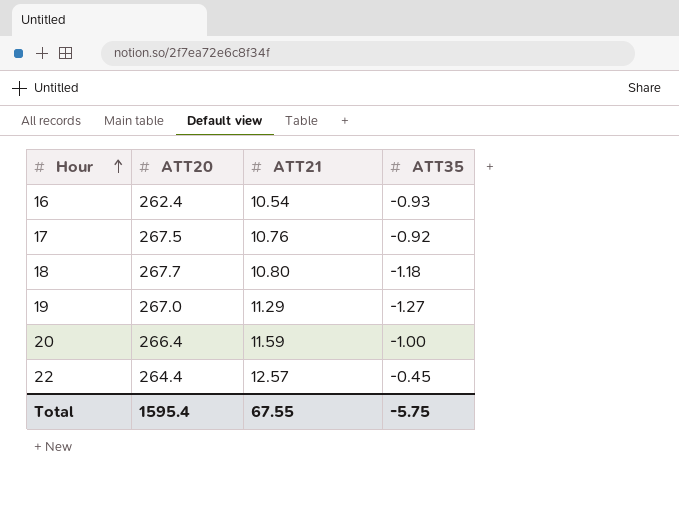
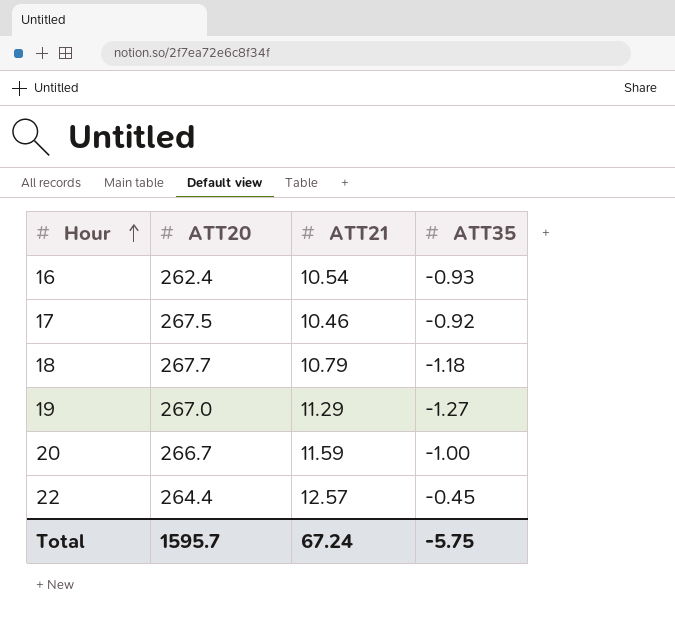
17 | ATT21: 10.76 -> 10.46
18 | ATT21: 10.80 -> 10.79
20 | ATT20: 266.4 -> 266.7
Total | ATT20: 1595.4 -> 1595.7
Total | ATT21: 67.55 -> 67.24

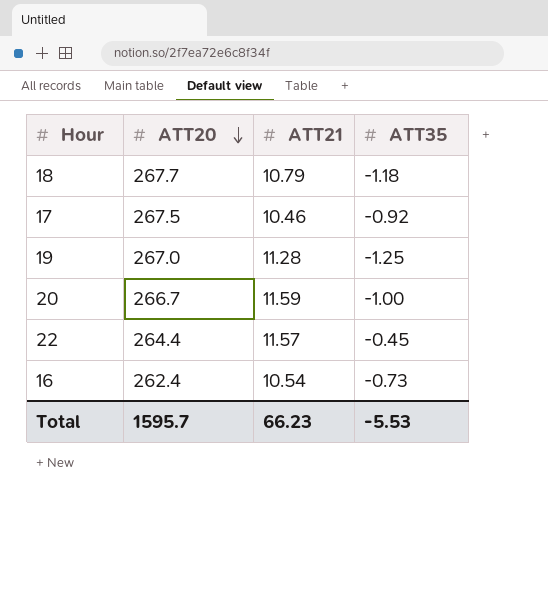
row order: Hour ascending -> ATT20 descending
19 | ATT21: 11.29 -> 11.28
19 | ATT35: -1.27 -> -1.25
22 | ATT21: 12.57 -> 11.57
16 | ATT35: -0.93 -> -0.73
Total | ATT21: 67.24 -> 66.23
Total | ATT35: -5.75 -> -5.53

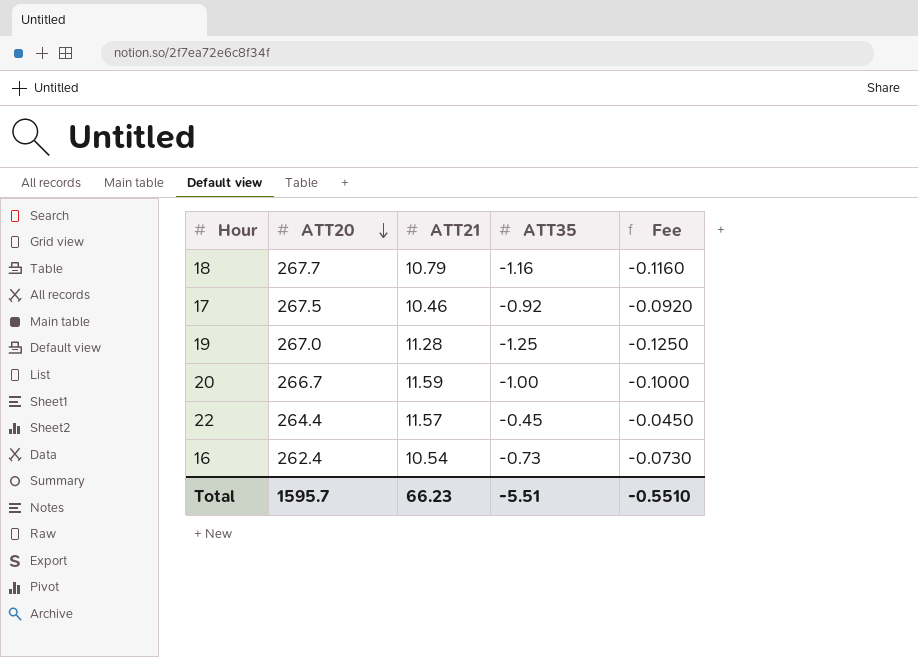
column Fee | formula: none -> [ATT35] * 0.1
18 | ATT35: -1.18 -> -1.16
Total | ATT35: -5.53 -> -5.51

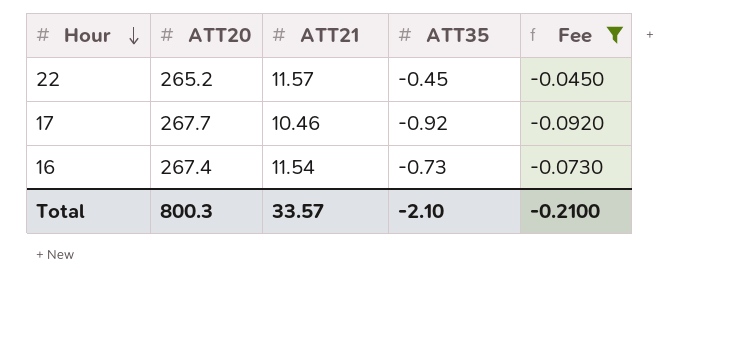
filter: none -> Fee >= -0.0920
row order: ATT20 descending -> Hour descending
22 | ATT20: 264.4 -> 265.2
17 | ATT20: 267.5 -> 267.7
16 | ATT20: 262.4 -> 267.4
16 | ATT21: 10.54 -> 11.54
Total | ATT20: 1595.7 -> 800.3
Total | ATT21: 66.23 -> 33.57
Total | ATT35: -5.51 -> -2.10
Total | Fee: -0.5510 -> -0.2100

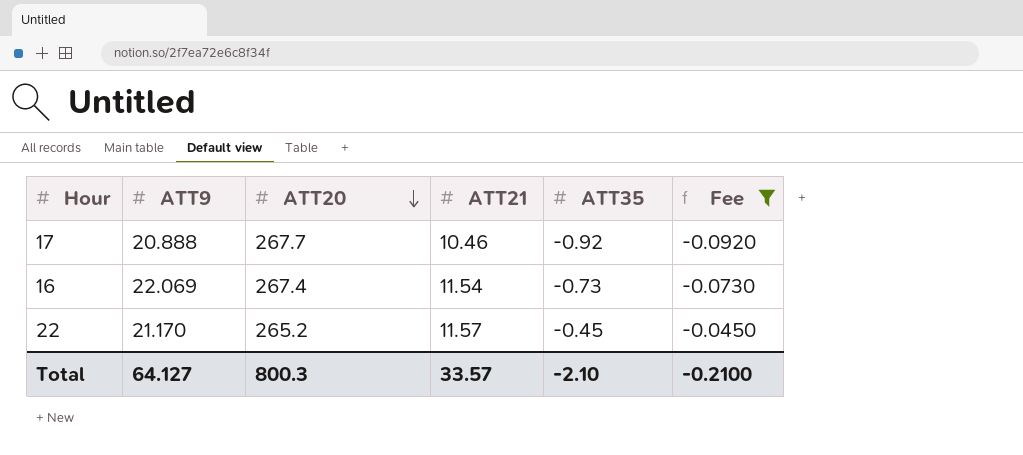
row order: Hour descending -> ATT20 descending
column ATT9 | position: none -> 2

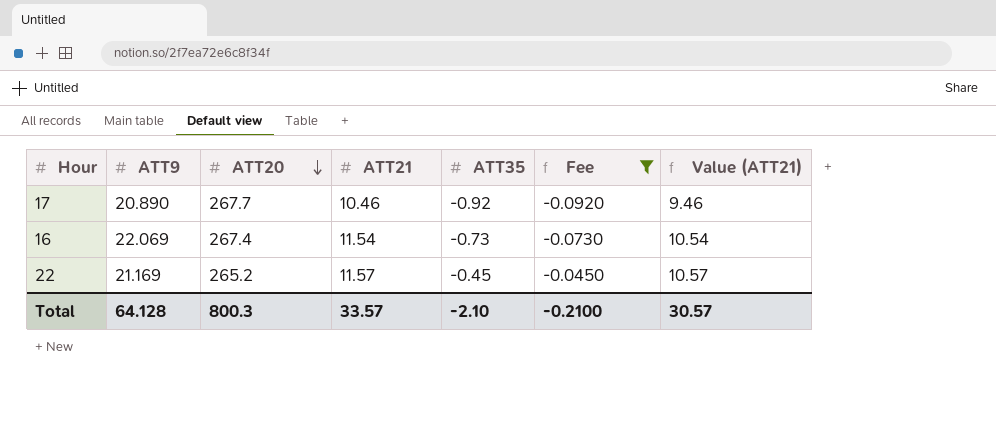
column Value (ATT21) | formula: none -> [ATT21] - 1
17 | ATT9: 20.888 -> 20.890
22 | ATT9: 21.170 -> 21.169
Total | ATT9: 64.127 -> 64.128

